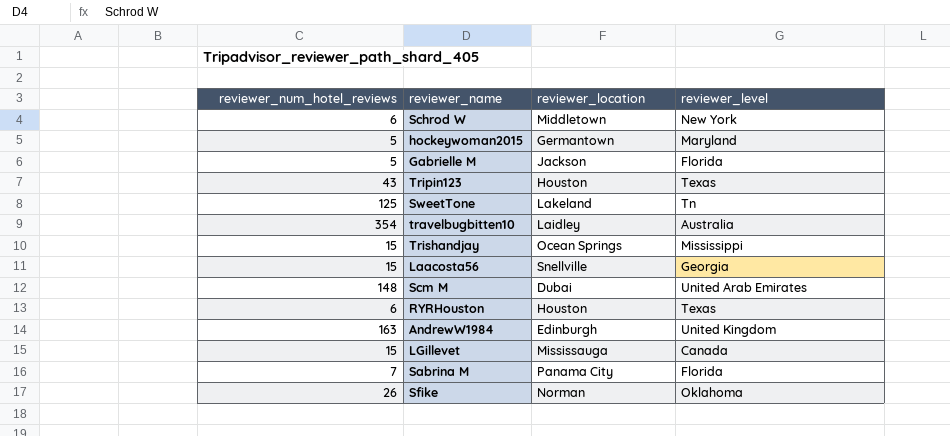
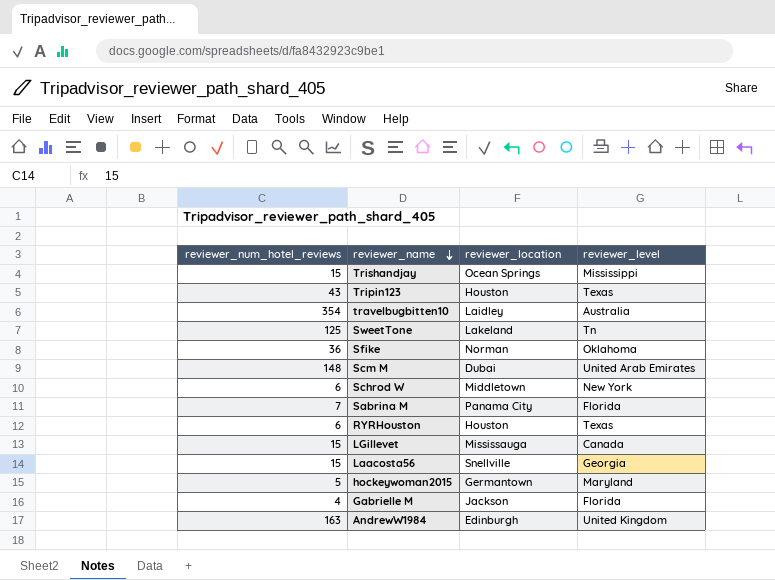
row order: none -> reviewer_name descending
Sfike | reviewer_num_hotel_reviews: 26 -> 36
Gabrielle M | reviewer_num_hotel_reviews: 5 -> 4

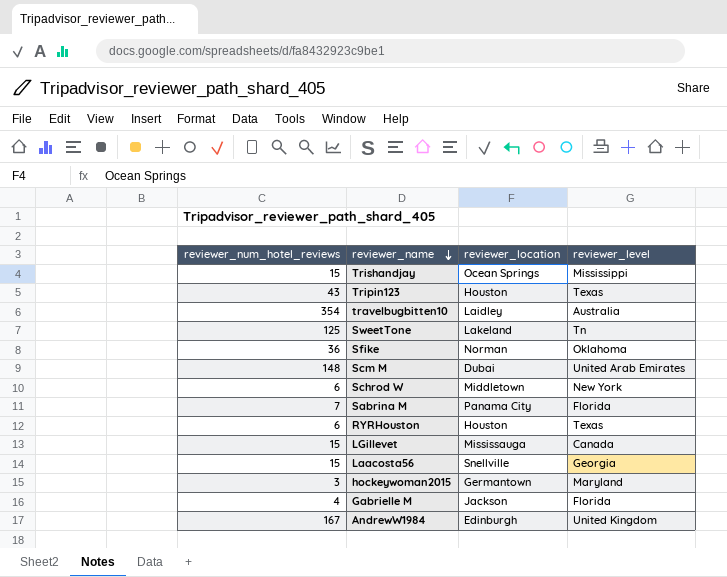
hockeywoman2015 | reviewer_num_hotel_reviews: 5 -> 3
AndrewW1984 | reviewer_num_hotel_reviews: 163 -> 167

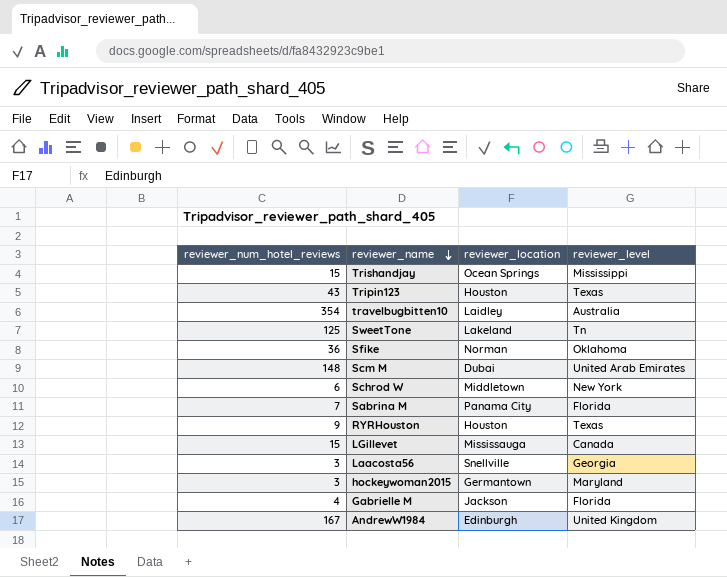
RYRHouston | reviewer_num_hotel_reviews: 6 -> 9
Laacosta56 | reviewer_num_hotel_reviews: 15 -> 3

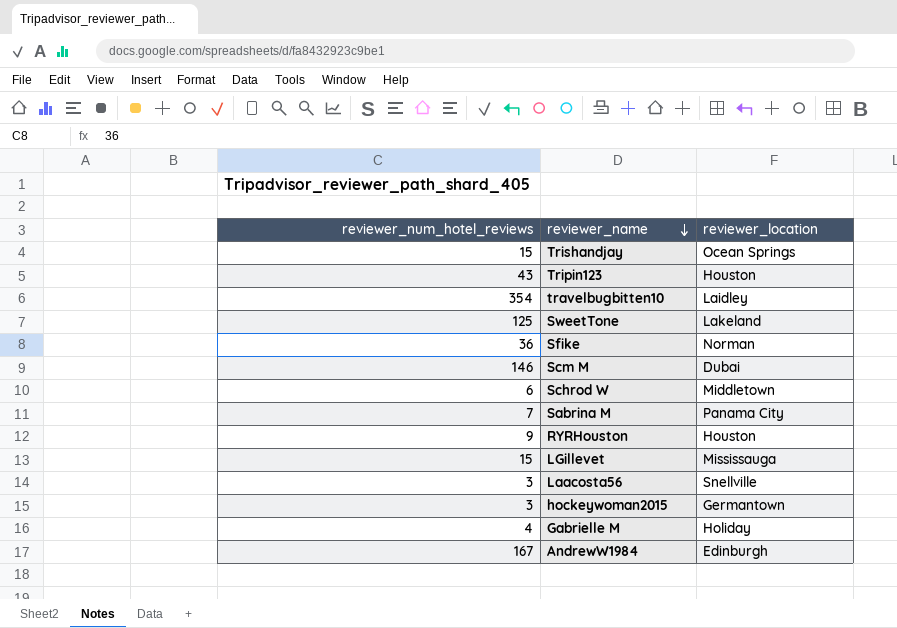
column reviewer_level | position: 4 -> none
Scm M | reviewer_num_hotel_reviews: 148 -> 146
Gabrielle M | reviewer_location: Jackson -> Holiday

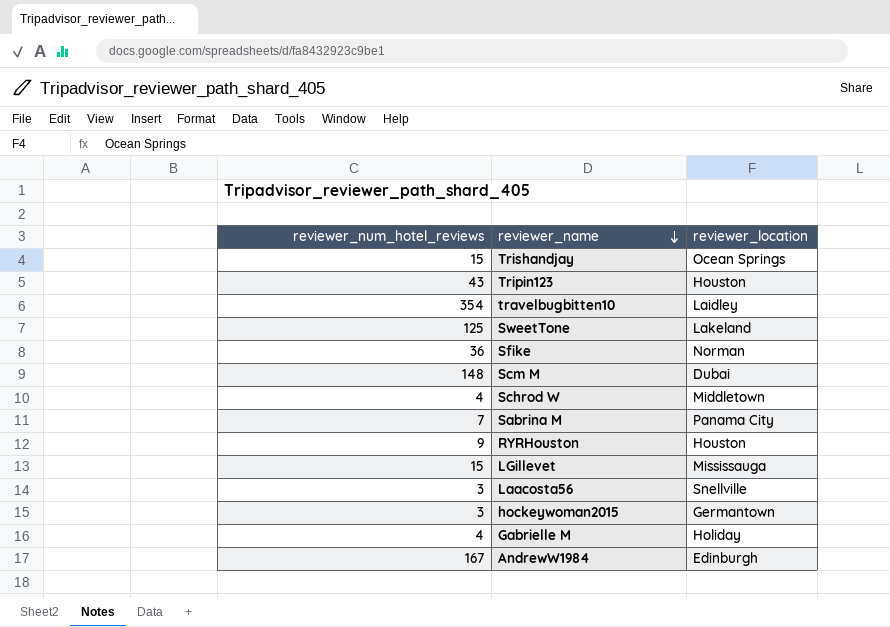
Scm M | reviewer_num_hotel_reviews: 146 -> 148
Schrod W | reviewer_num_hotel_reviews: 6 -> 4

